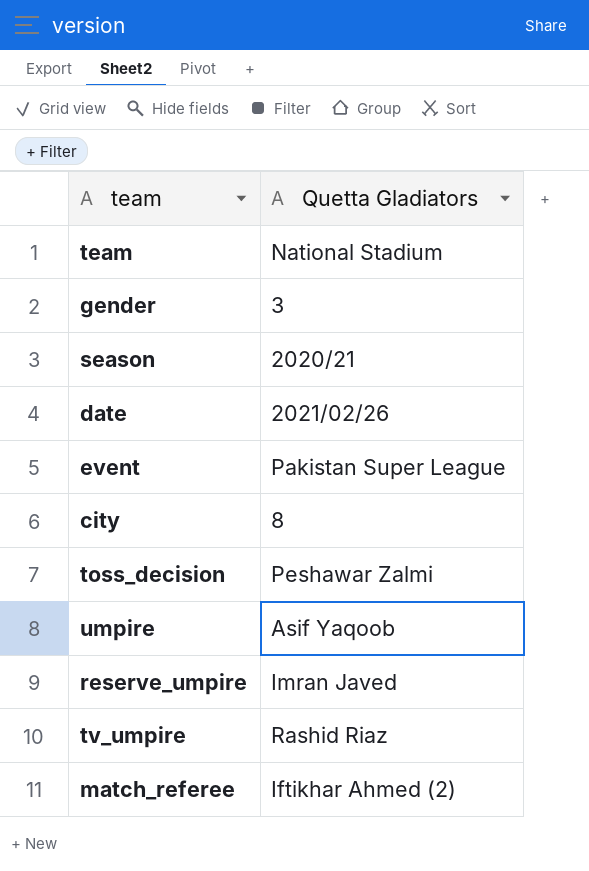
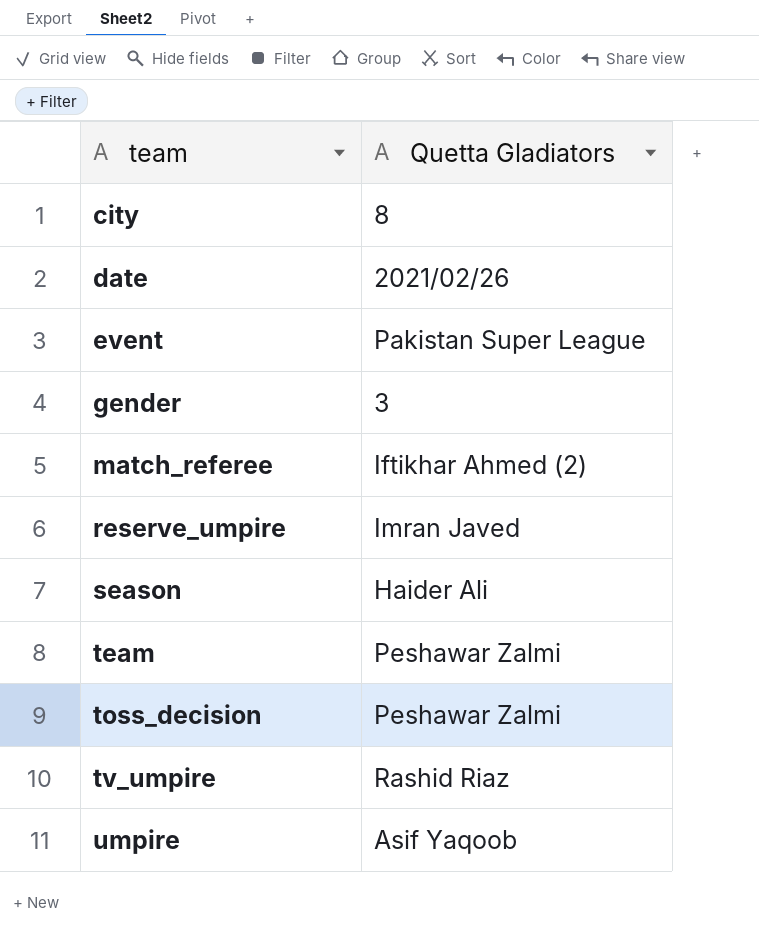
row order: none -> team ascending
season | Quetta Gladiators: 2020/21 -> Haider Ali
team | Quetta Gladiators: National Stadium -> Peshawar Zalmi

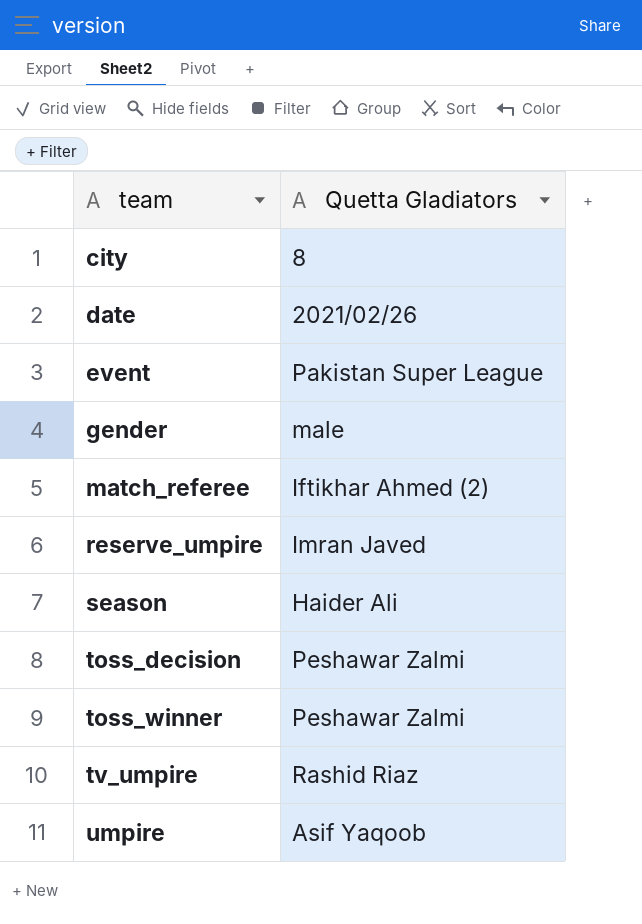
row team: Peshawar Zalmi -> none
gender | Quetta Gladiators: 3 -> male
row toss_winner: none -> Peshawar Zalmi

